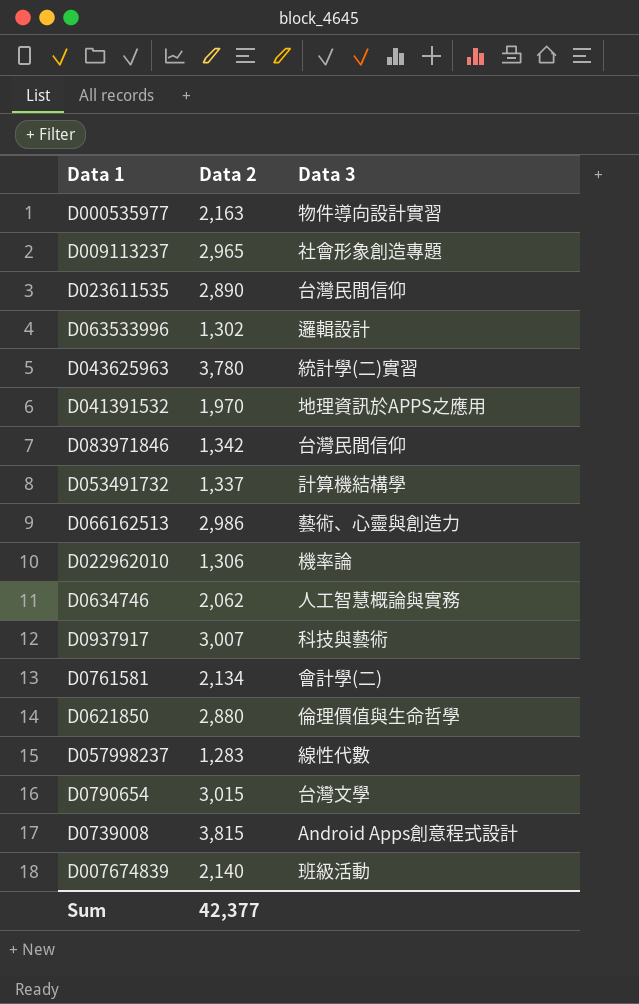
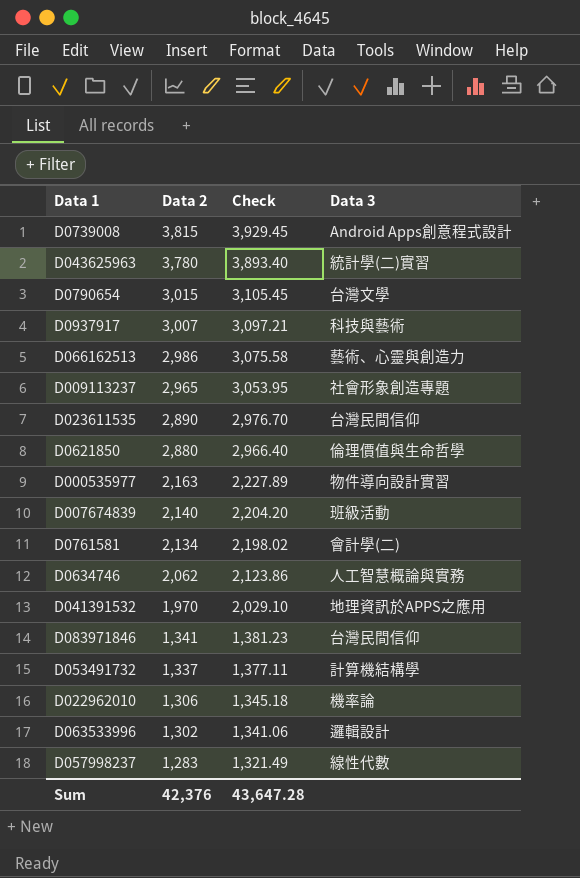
row order: none -> Data 2 descending
column Check | formula: none -> [Data 2] * 1.03
D083971846 | Data 2: 1,342 -> 1,341
Sum | Data 2: 42,377 -> 42,376

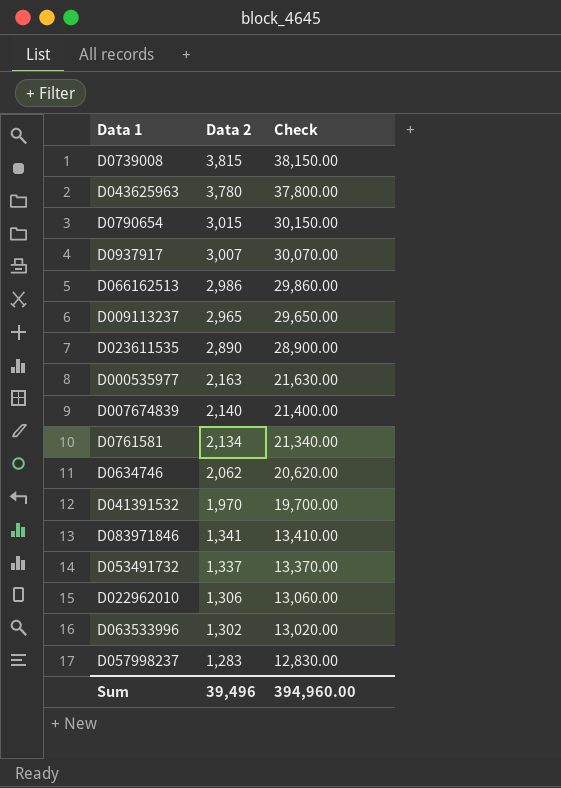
column Data 3 | position: 4 -> none
column Check | formula: [Data 2] * 1.03 -> [Data 2] * 10
row D0621850: 2,880 | 2,966.40 | 倫理價值與生命哲學 -> none
Sum | Data 2: 42,376 -> 39,496
Sum | Check: 43,647.28 -> 394,960.00

